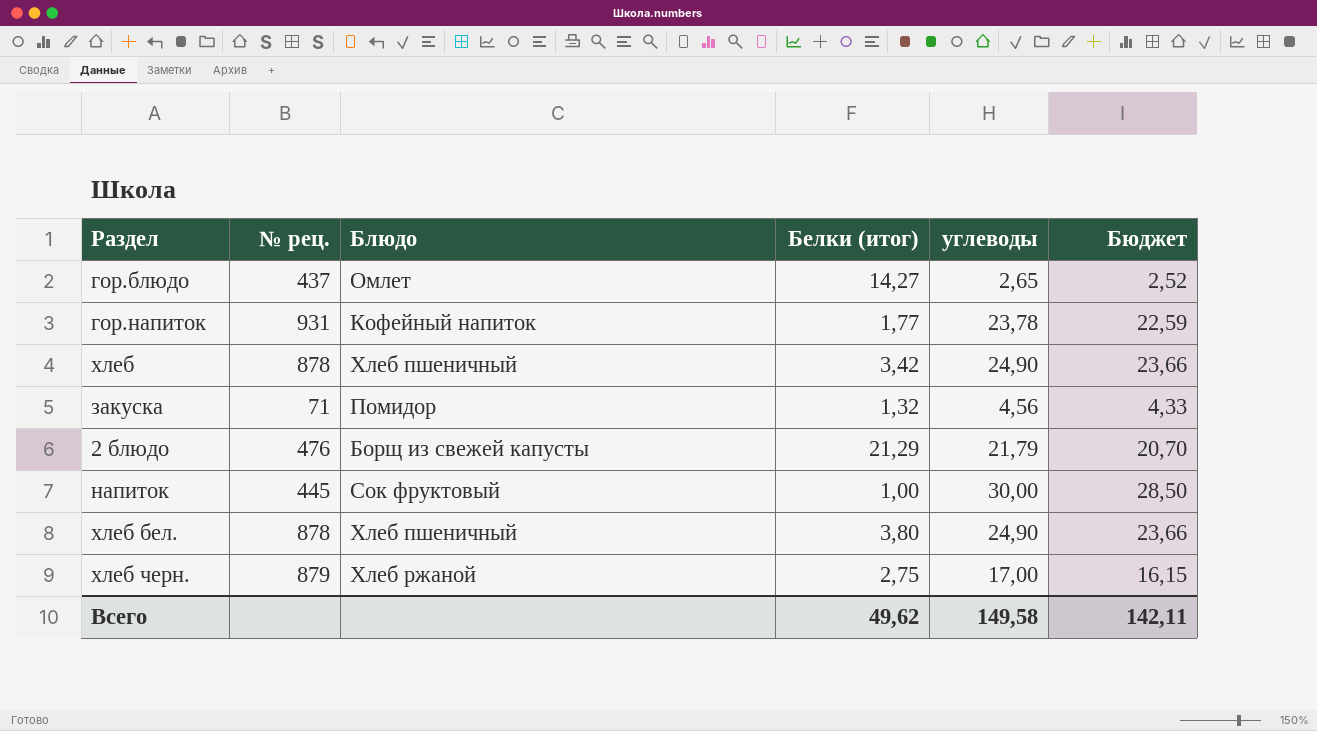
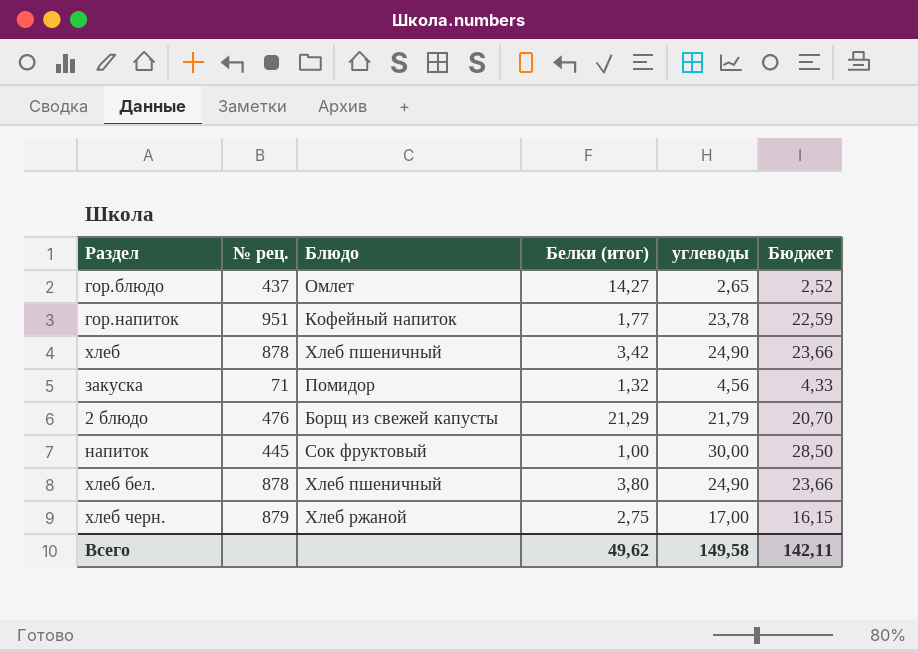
гор.напиток | № рец.: 931 -> 951

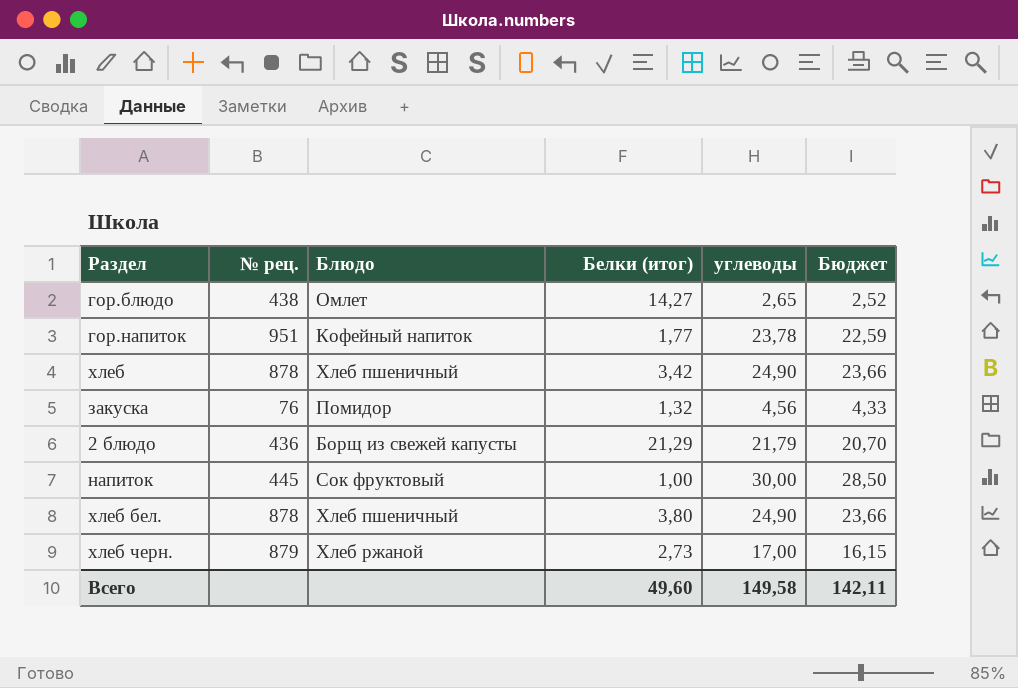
гор.блюдо | № рец.: 437 -> 438
закуска | № рец.: 71 -> 76
2 блюдо | № рец.: 476 -> 436
хлеб черн. | Белки (итог): 2,75 -> 2,73
Всего | Белки (итог): 49,62 -> 49,60

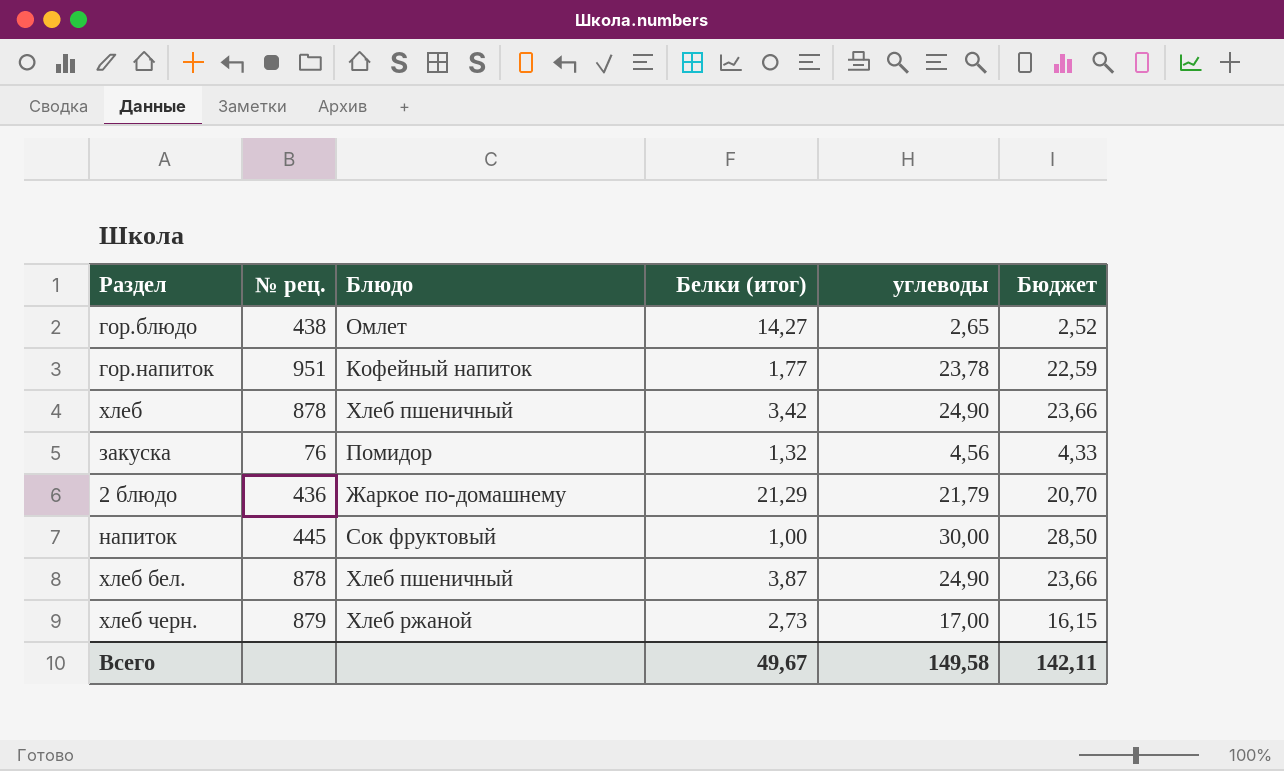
2 блюдо | Блюдо: Борщ из свежей капусты -> Жаркое по-домашнему
хлеб бел. | Белки (итог): 3,80 -> 3,87
Всего | Белки (итог): 49,60 -> 49,67

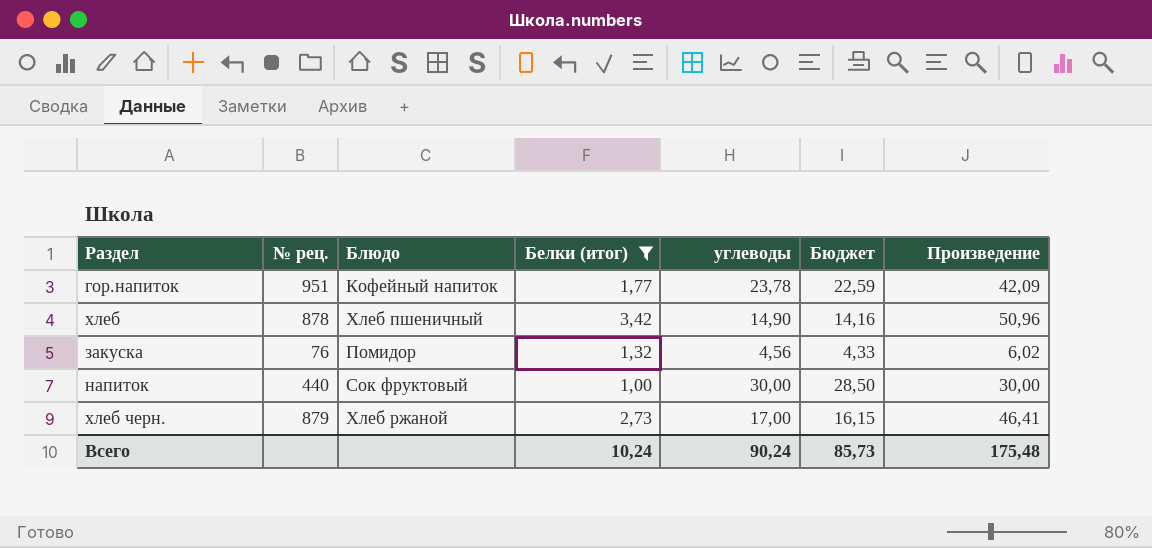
filter: none -> Белки (итог) <= 3,42
column Произведение | formula: none -> [Белки (итог)] * [углеводы]
хлеб | углеводы: 24,90 -> 14,90
хлеб | Бюджет: 23,66 -> 14,16
напиток | № рец.: 445 -> 440
Всего | Белки (итог): 49,67 -> 10,24
Всего | углеводы: 149,58 -> 90,24
Всего | Бюджет: 142,11 -> 85,73

